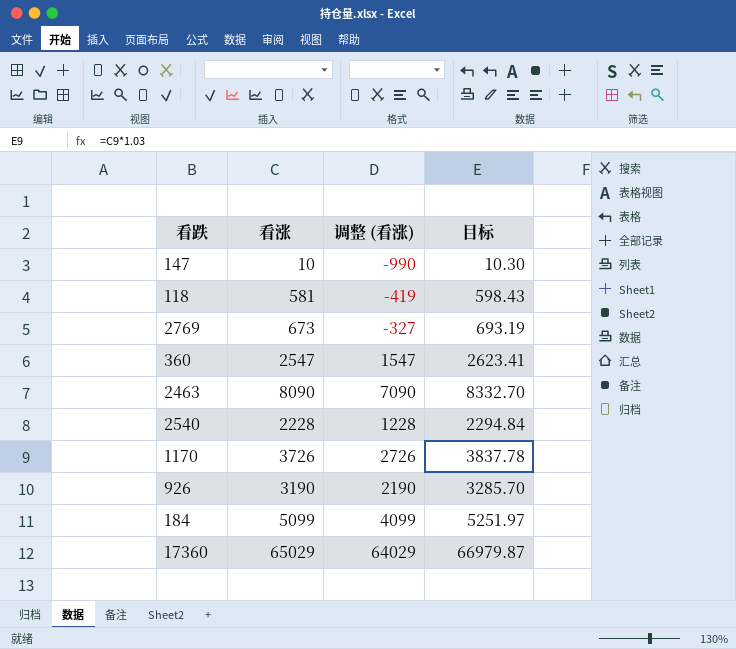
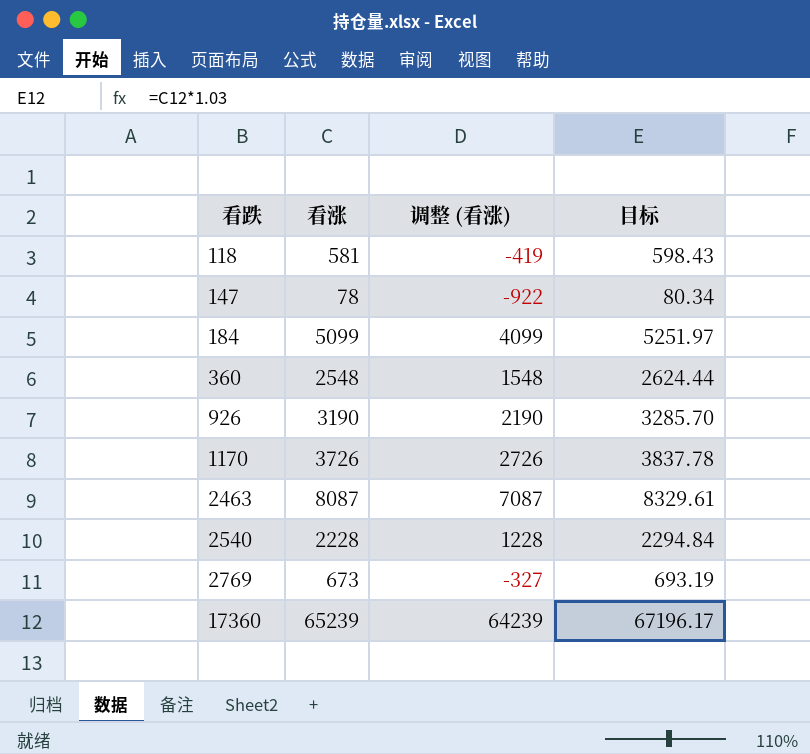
row order: none -> 看跌 ascending
147 | 看涨: 10 -> 78
147 | 调整 (看涨): -990 -> -922
147 | 目标: 10.30 -> 80.34
360 | 看涨: 2547 -> 2548
360 | 调整 (看涨): 1547 -> 1548
360 | 目标: 2623.41 -> 2624.44
2463 | 看涨: 8090 -> 8087
2463 | 调整 (看涨): 7090 -> 7087
2463 | 目标: 8332.70 -> 8329.61
17360 | 看涨: 65029 -> 65239
17360 | 调整 (看涨): 64029 -> 64239
17360 | 目标: 66979.87 -> 67196.17

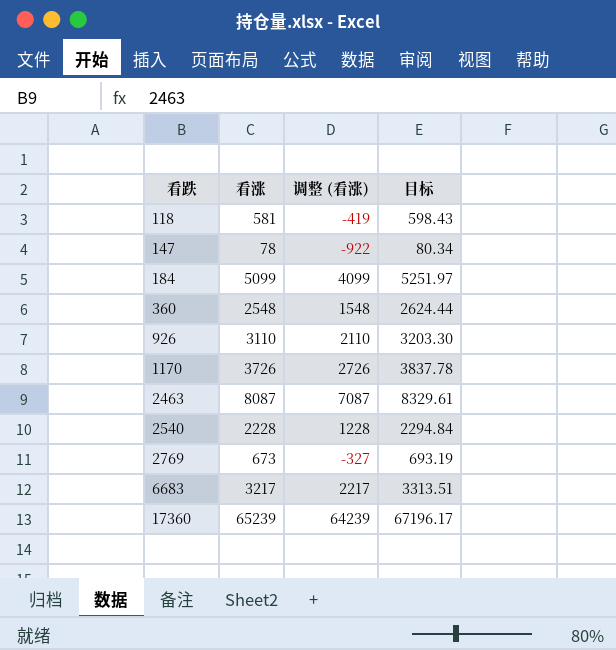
926 | 看涨: 3190 -> 3110
926 | 调整 (看涨): 2190 -> 2110
926 | 目标: 3285.70 -> 3203.30
row 6683: none -> 3217 | 2217 | 3313.51

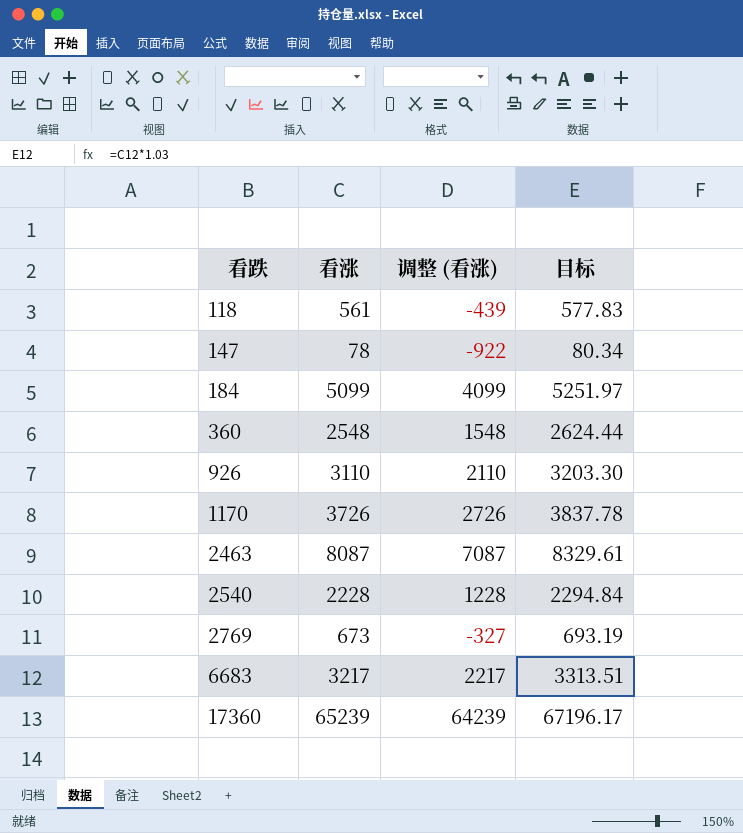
118 | 看涨: 581 -> 561
118 | 调整 (看涨): -419 -> -439
118 | 目标: 598.43 -> 577.83

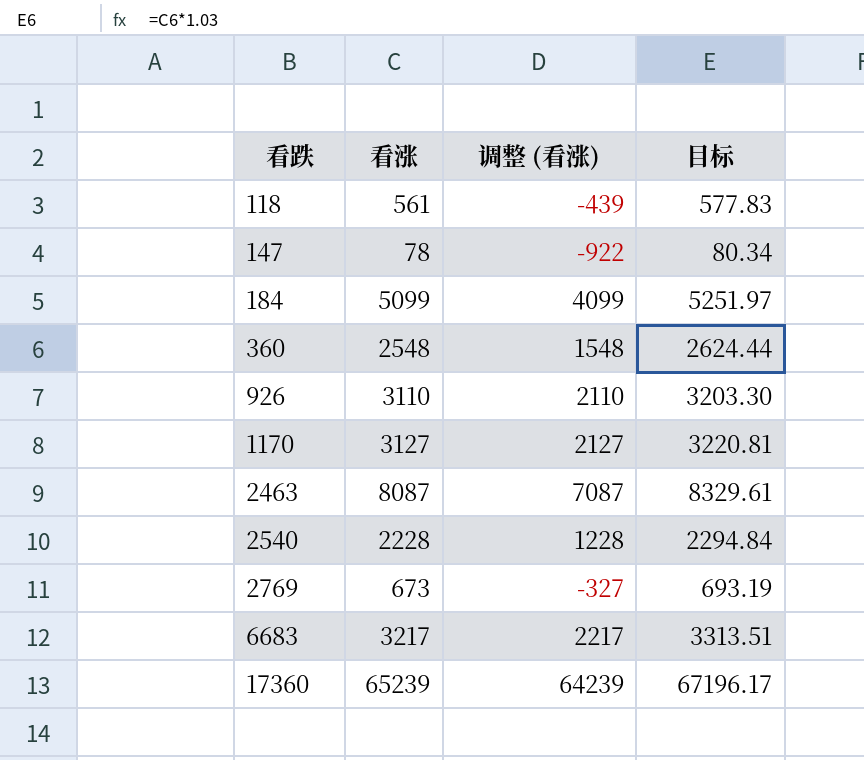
1170 | 看涨: 3726 -> 3127
1170 | 调整 (看涨): 2726 -> 2127
1170 | 目标: 3837.78 -> 3220.81

